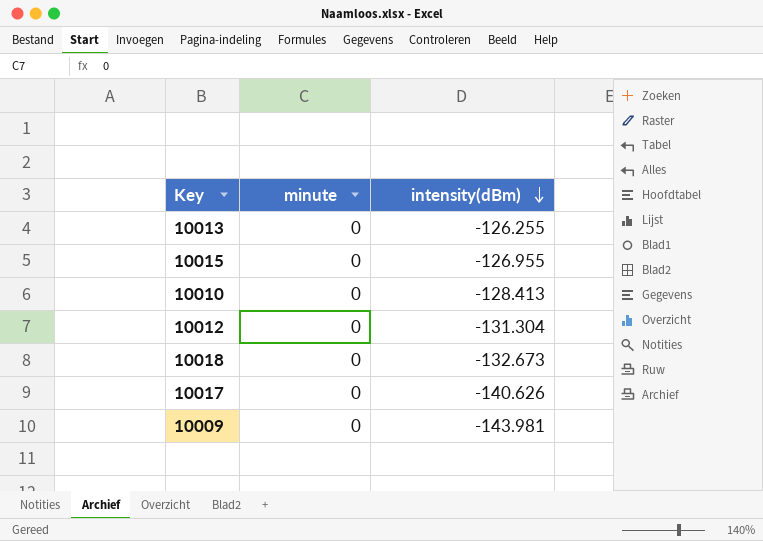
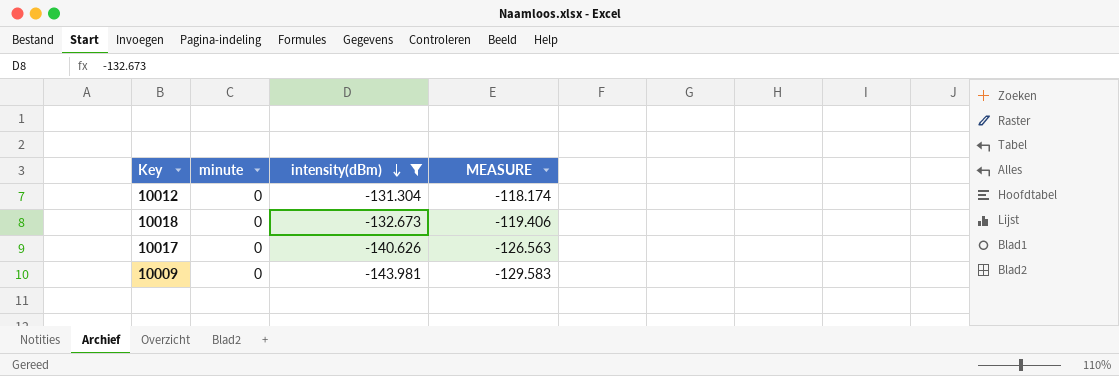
filter: none -> intensity(dBm) <= -131.304
column MEASURE | formula: none -> [intensity(dBm)] * 0.9

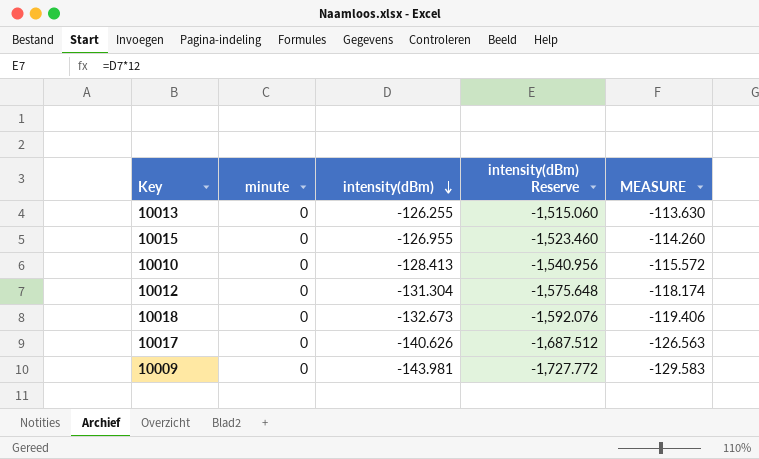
filter: intensity(dBm) <= -131.304 -> none
column intensity(dBm) Reserve | formula: none -> [intensity(dBm)] * 12

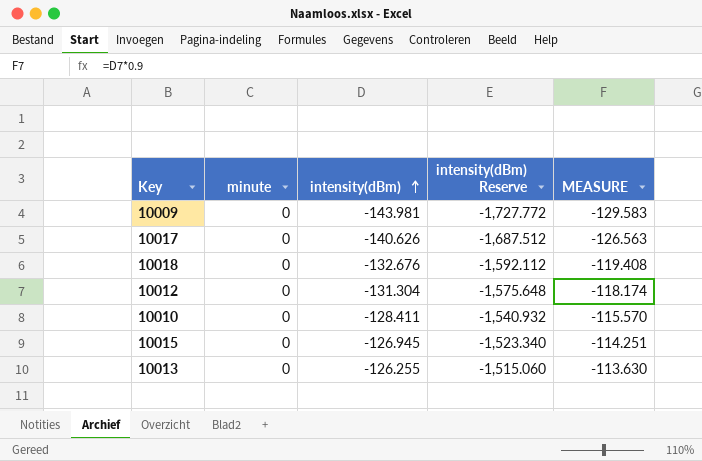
row order: intensity(dBm) descending -> intensity(dBm) ascending
10018 | intensity(dBm): -132.673 -> -132.676
10018 | intensity(dBm) Reserve: -1,592.076 -> -1,592.112
10018 | MEASURE: -119.406 -> -119.408
10010 | intensity(dBm): -128.413 -> -128.411
10010 | intensity(dBm) Reserve: -1,540.956 -> -1,540.932
10010 | MEASURE: -115.572 -> -115.570
10015 | intensity(dBm): -126.955 -> -126.945
10015 | intensity(dBm) Reserve: -1,523.460 -> -1,523.340
10015 | MEASURE: -114.260 -> -114.251

